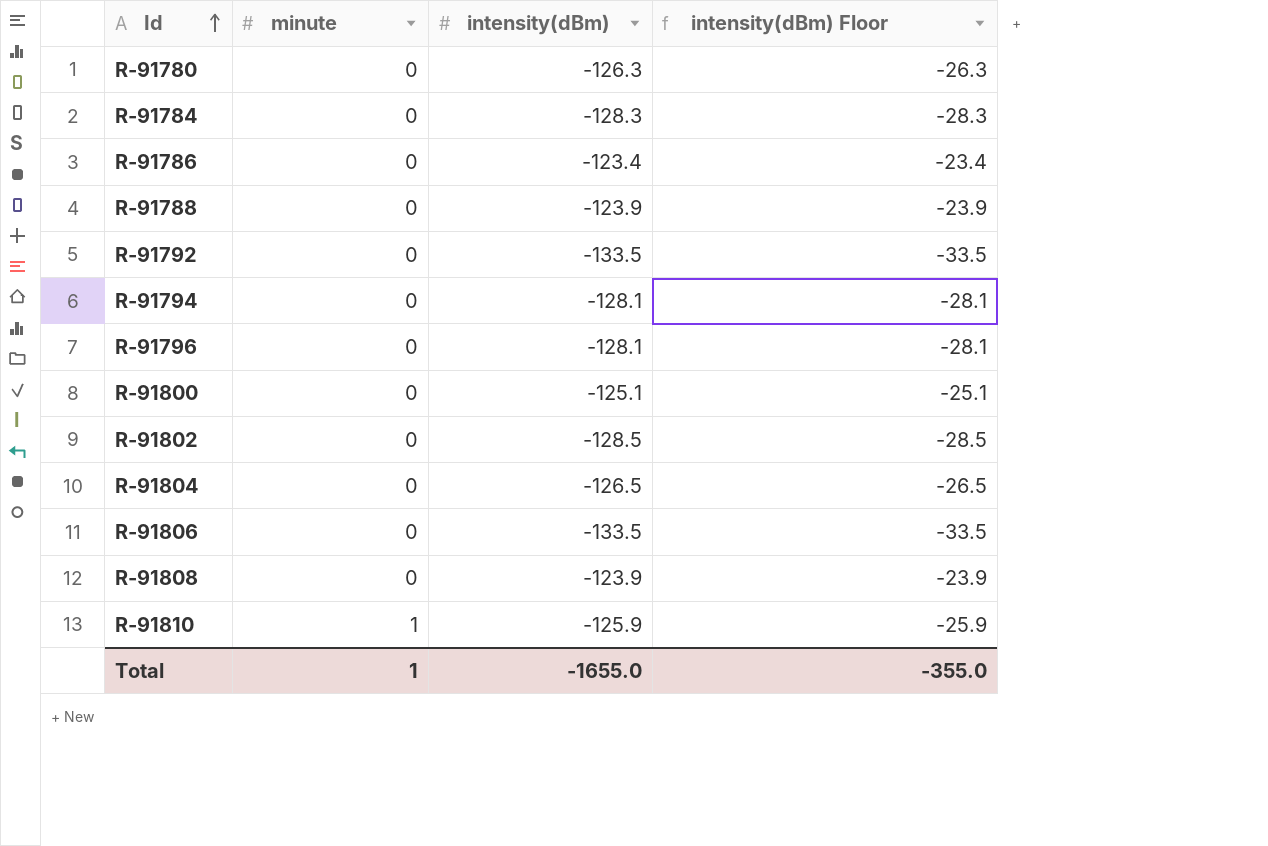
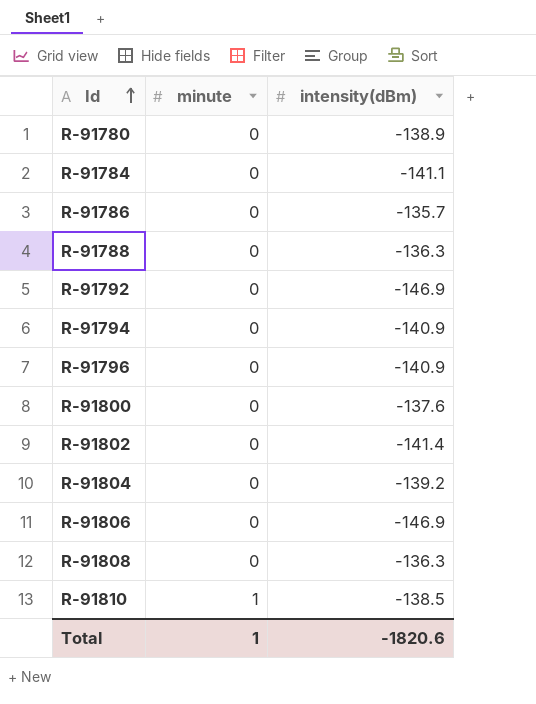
column intensity(dBm) Floor | formula: [intensity(dBm)] + 100 -> none
R-91780 | intensity(dBm): -126.3 -> -138.9
R-91784 | intensity(dBm): -128.3 -> -141.1
R-91786 | intensity(dBm): -123.4 -> -135.7
R-91788 | intensity(dBm): -123.9 -> -136.3
R-91792 | intensity(dBm): -133.5 -> -146.9
R-91794 | intensity(dBm): -128.1 -> -140.9
R-91796 | intensity(dBm): -128.1 -> -140.9
R-91800 | intensity(dBm): -125.1 -> -137.6
R-91802 | intensity(dBm): -128.5 -> -141.4
R-91804 | intensity(dBm): -126.5 -> -139.2
R-91806 | intensity(dBm): -133.5 -> -146.9
R-91808 | intensity(dBm): -123.9 -> -136.3
R-91810 | intensity(dBm): -125.9 -> -138.5
Total | intensity(dBm): -1655.0 -> -1820.6

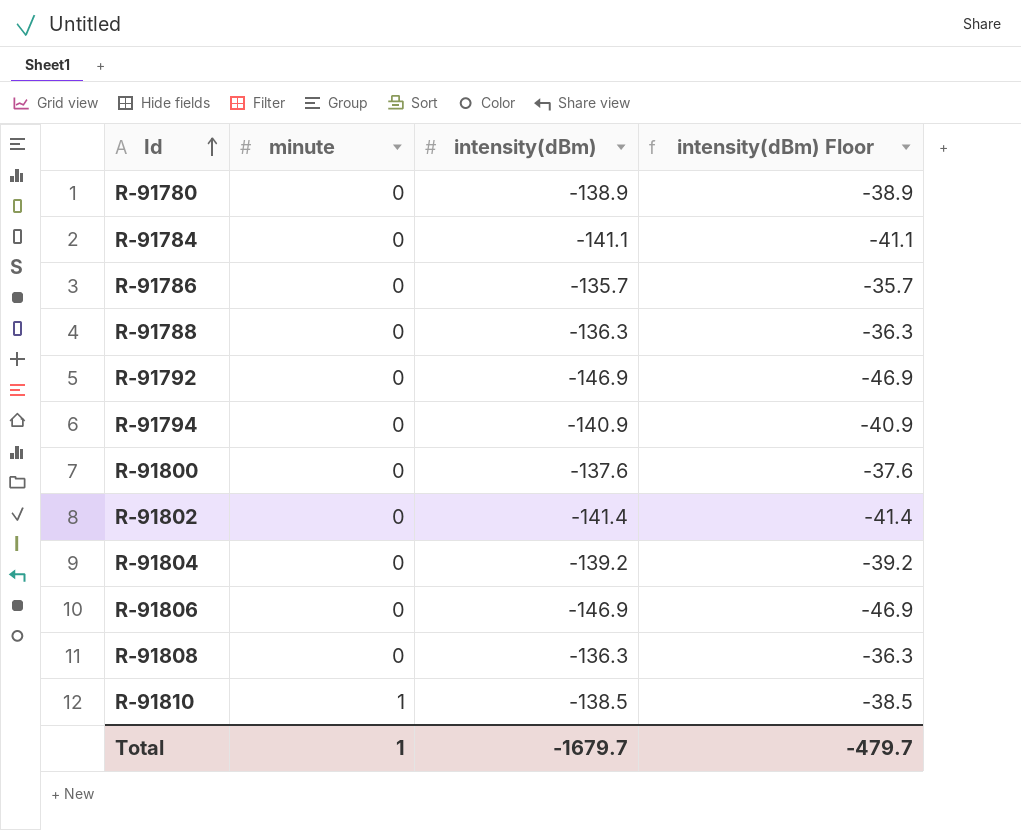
column intensity(dBm) Floor | formula: none -> [intensity(dBm)] + 100
row R-91796: 0 | -140.9 -> none
Total | intensity(dBm): -1820.6 -> -1679.7

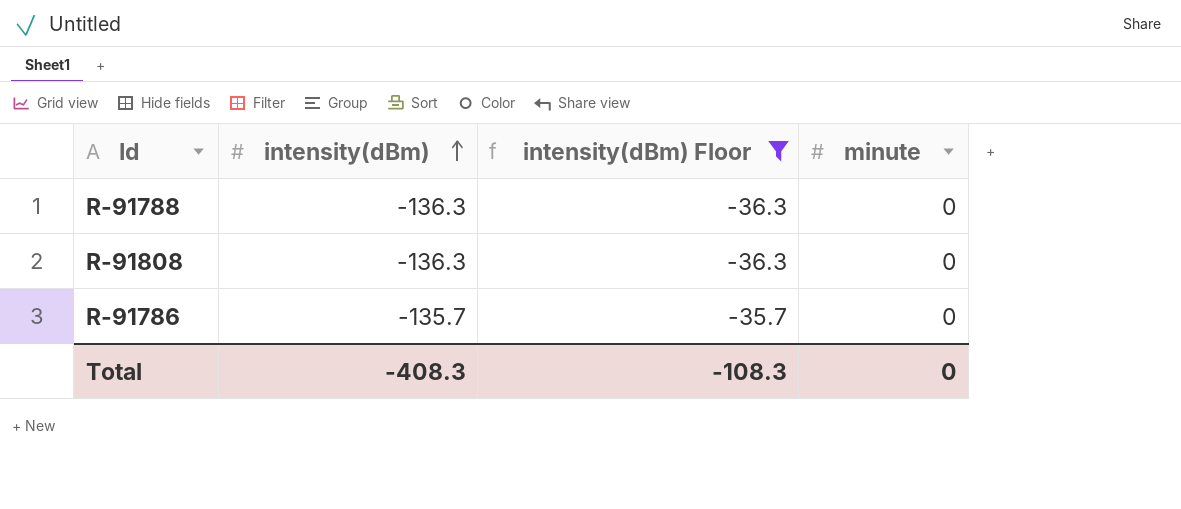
filter: none -> intensity(dBm) Floor >= -36.3
row order: Id ascending -> intensity(dBm) ascending
column minute | position: 2 -> 4
Total | intensity(dBm): -1679.7 -> -408.3
Total | intensity(dBm) Floor: -479.7 -> -108.3
Total | minute: 1 -> 0

